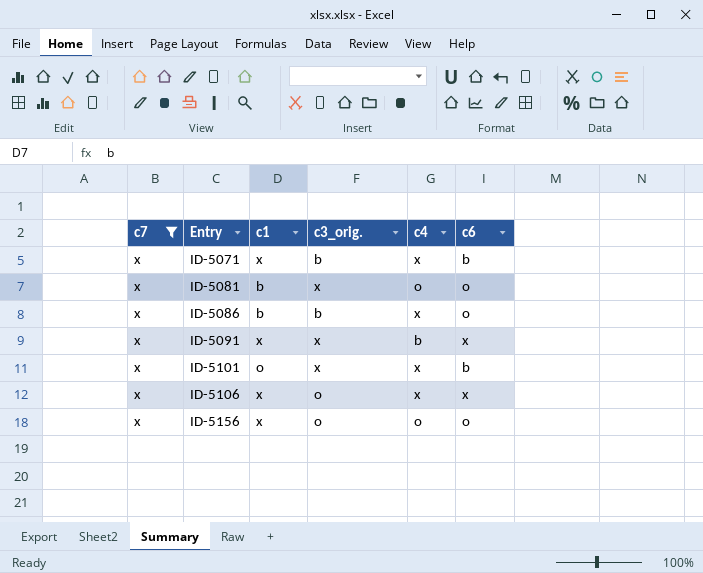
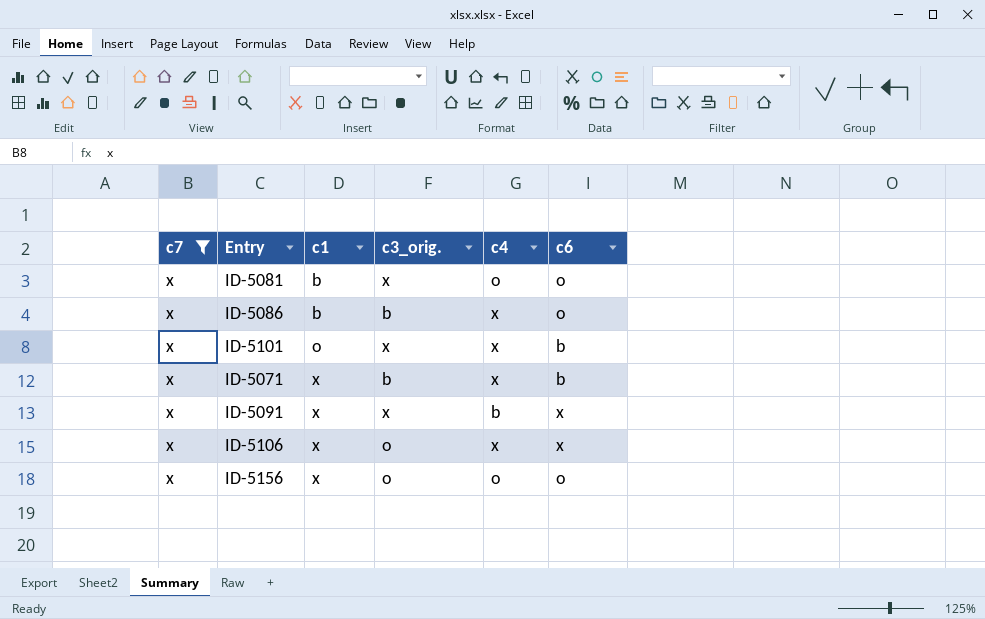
row order: Entry ascending -> c1 ascending

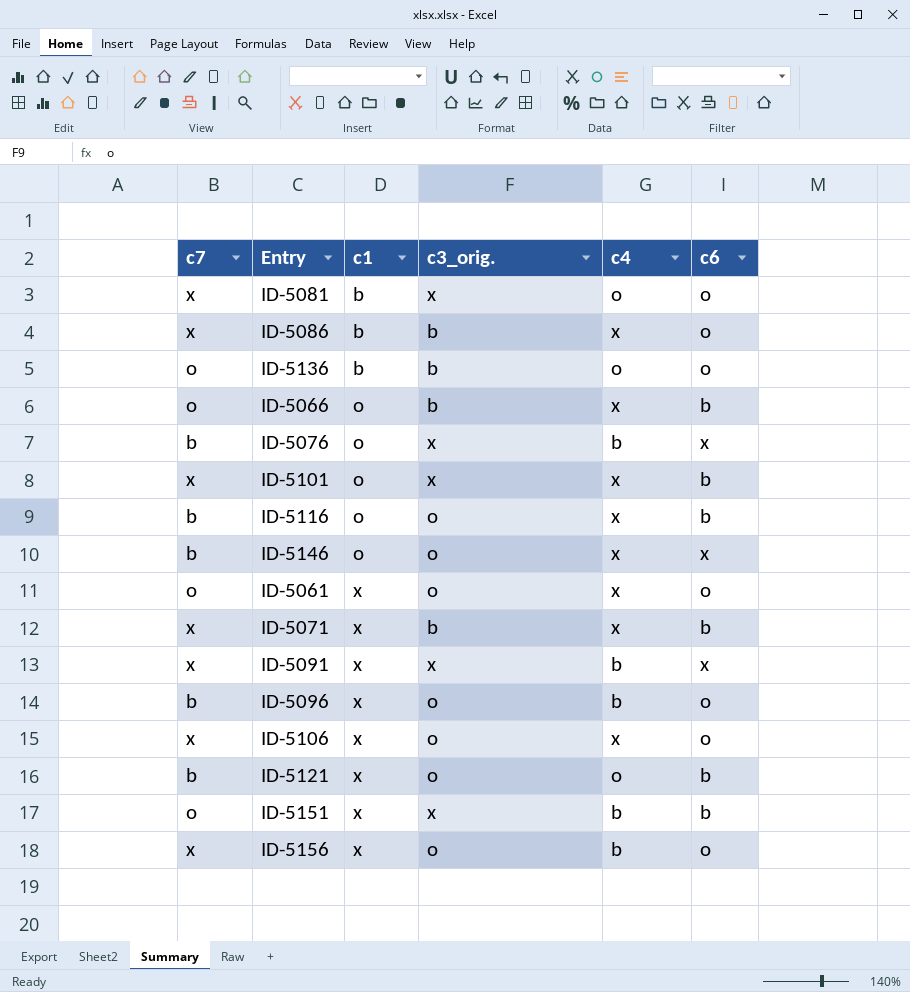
filter: c7 = x -> none
ID-5106 | c6: x -> o
ID-5156 | c4: o -> b

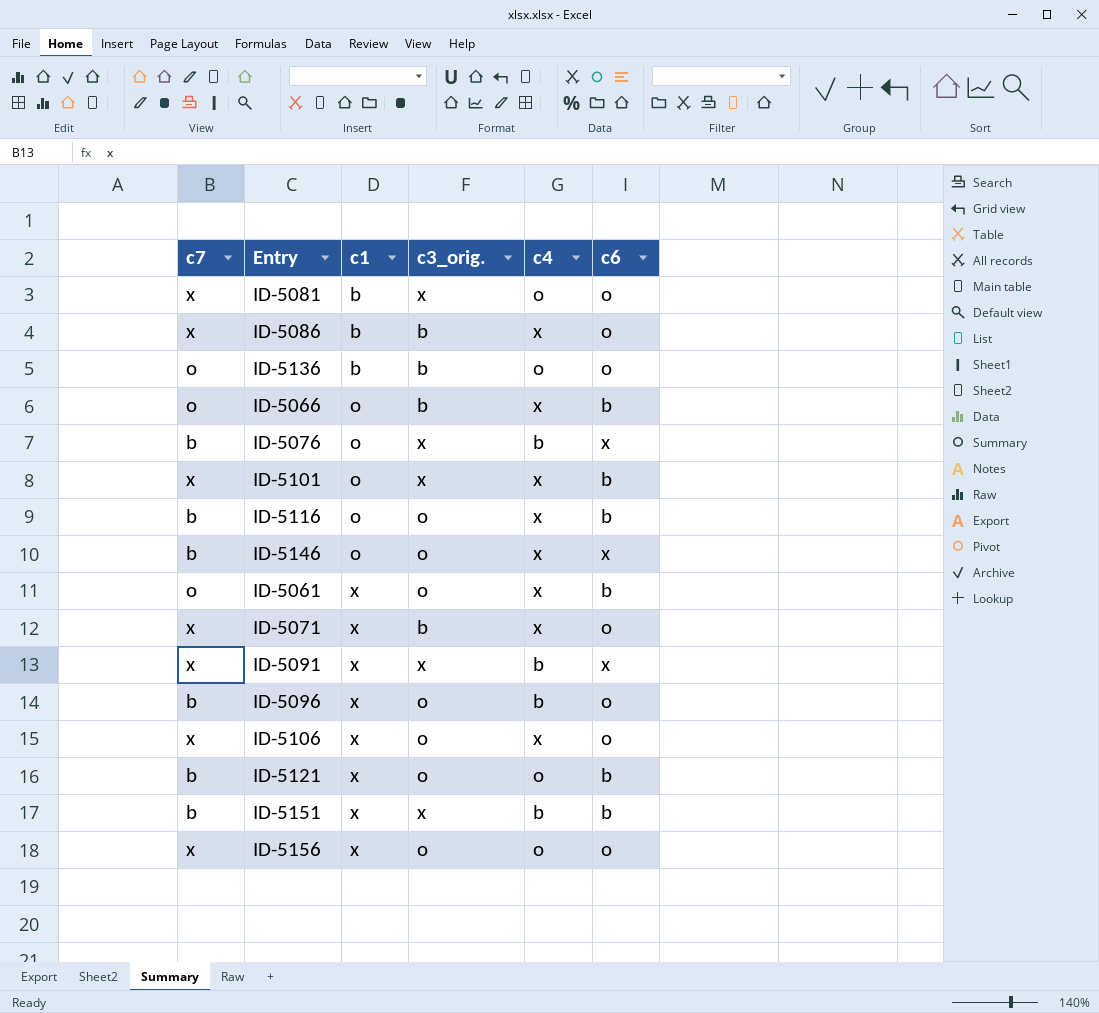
ID-5061 | c6: o -> b
ID-5071 | c6: b -> o
ID-5151 | c7: o -> b
ID-5156 | c4: b -> o

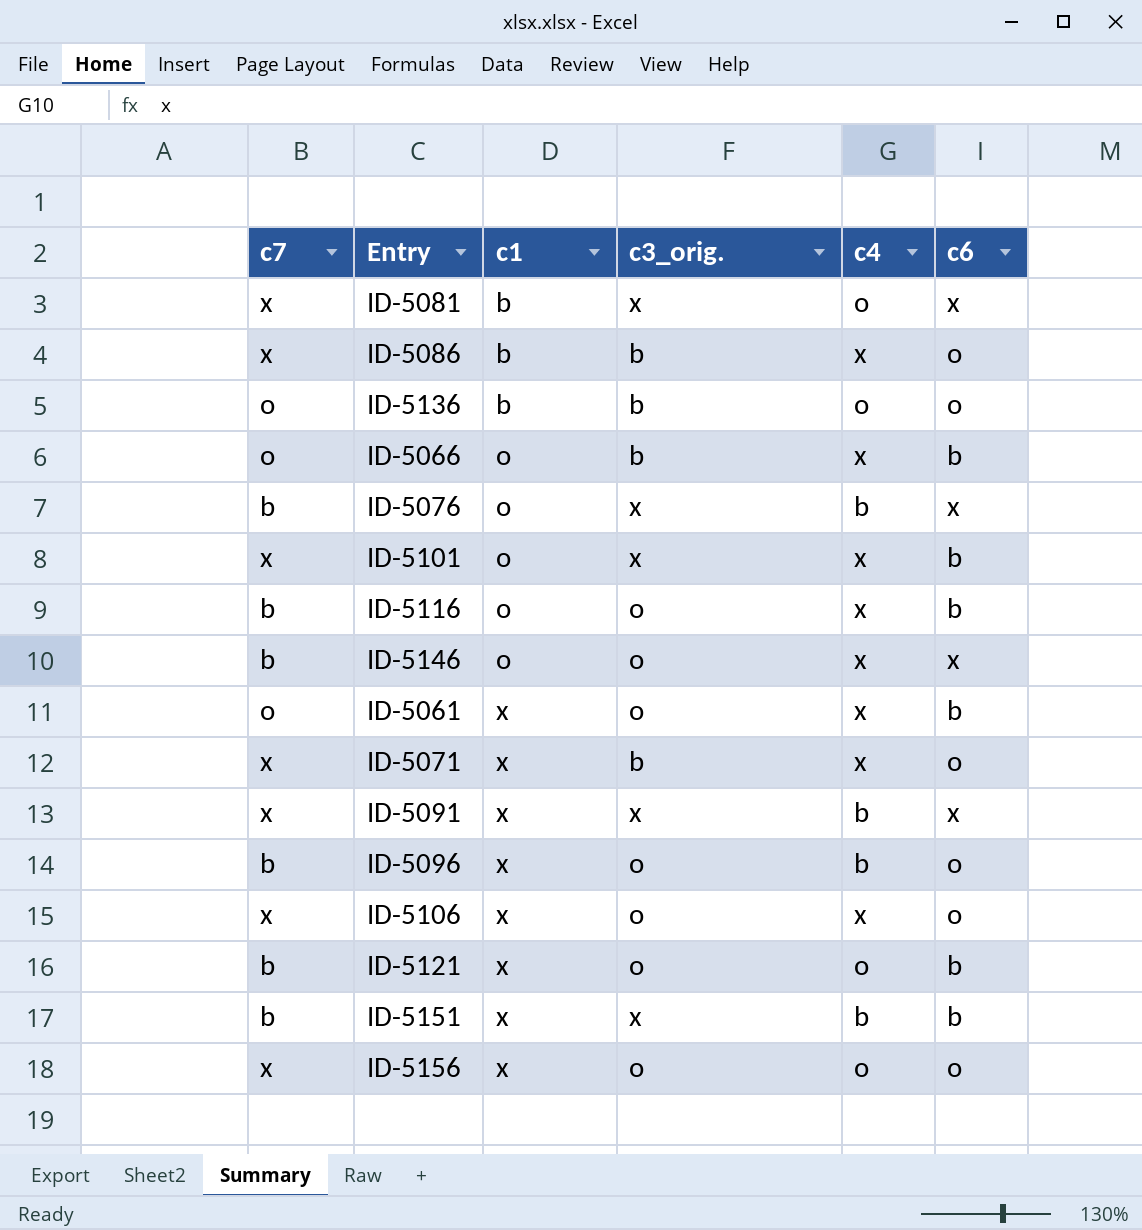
ID-5081 | c6: o -> x

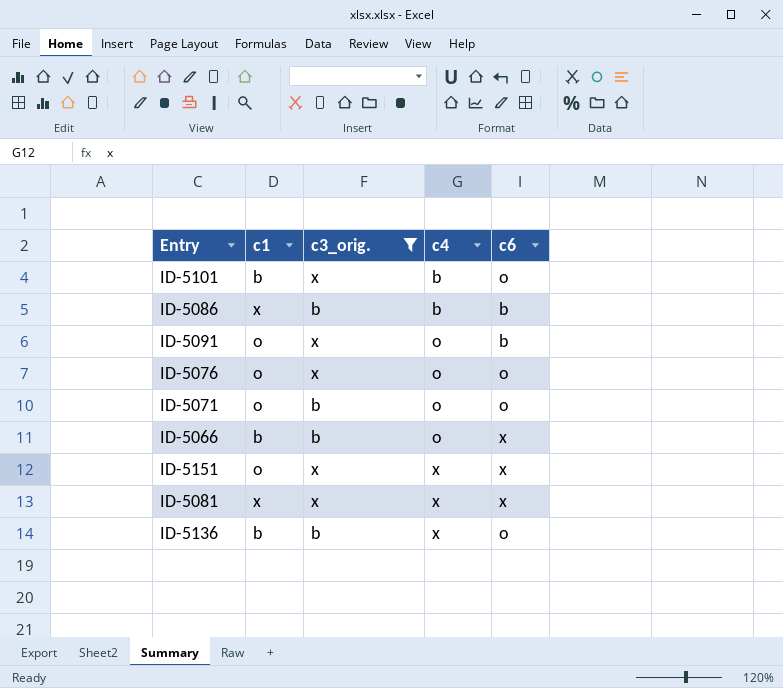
filter: none -> c3_orig. != o
row order: c1 ascending -> c4 ascending
column c7 | position: 1 -> none
ID-5101 | c1: o -> b
ID-5101 | c4: x -> b
ID-5101 | c6: b -> o
ID-5086 | c1: b -> x
ID-5086 | c4: x -> b
ID-5086 | c6: o -> b
ID-5091 | c1: x -> o
ID-5091 | c4: b -> o
ID-5091 | c6: x -> b
ID-5076 | c4: b -> o
ID-5076 | c6: x -> o
ID-5071 | c1: x -> o
ID-5071 | c4: x -> o
ID-5066 | c1: o -> b
ID-5066 | c4: x -> o
ID-5066 | c6: b -> x
ID-5151 | c1: x -> o
ID-5151 | c4: b -> x
ID-5151 | c6: b -> x
ID-5081 | c1: b -> x
ID-5081 | c4: o -> x
ID-5136 | c4: o -> x

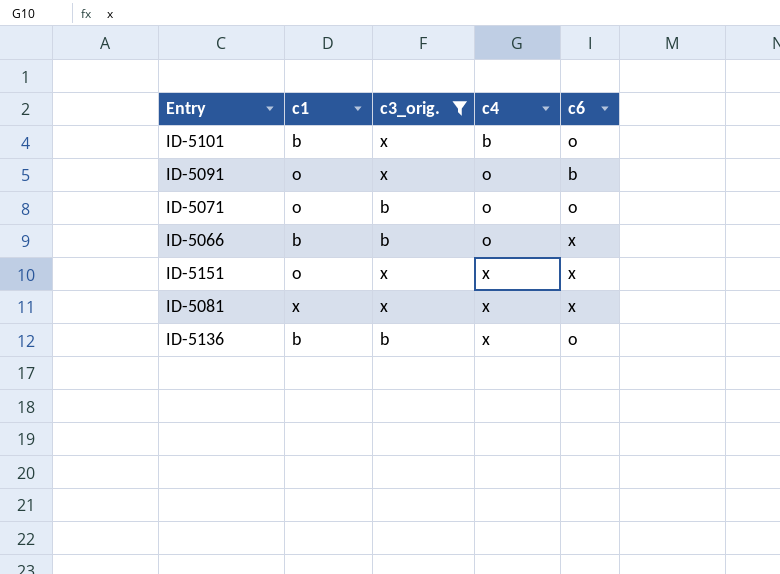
row ID-5086: x | b | b | b -> none
row ID-5076: o | x | o | o -> none

